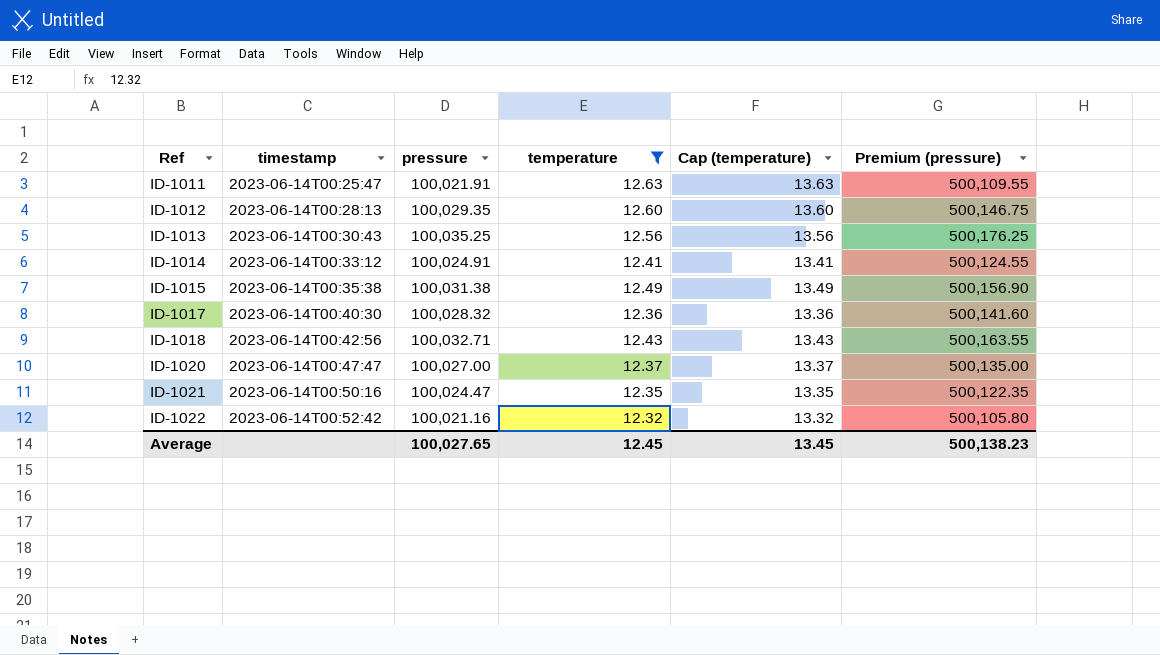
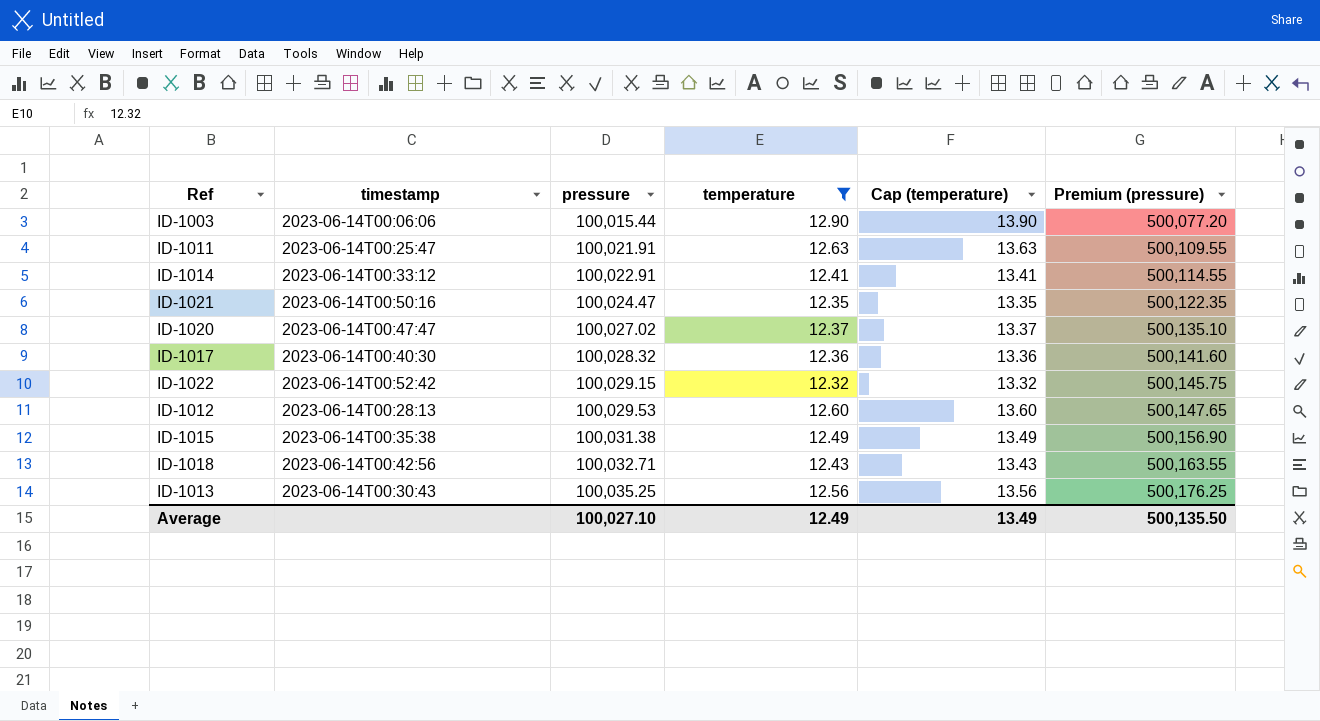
row order: Ref ascending -> pressure ascending
row ID-1003: none -> 2023-06-14T00:06:06 | 100,015.44 | 12.90 | 13.90 | 500,077.20
ID-1014 | pressure: 100,024.91 -> 100,022.91
ID-1014 | Premium (pressure): 500,124.55 -> 500,114.55
ID-1020 | pressure: 100,027.00 -> 100,027.02
ID-1020 | Premium (pressure): 500,135.00 -> 500,135.10
ID-1022 | pressure: 100,021.16 -> 100,029.15
ID-1022 | Premium (pressure): 500,105.80 -> 500,145.75
ID-1012 | pressure: 100,029.35 -> 100,029.53
ID-1012 | Premium (pressure): 500,146.75 -> 500,147.65
Average | pressure: 100,027.65 -> 100,027.10
Average | temperature: 12.45 -> 12.49
Average | Cap (temperature): 13.45 -> 13.49
Average | Premium (pressure): 500,138.23 -> 500,135.50

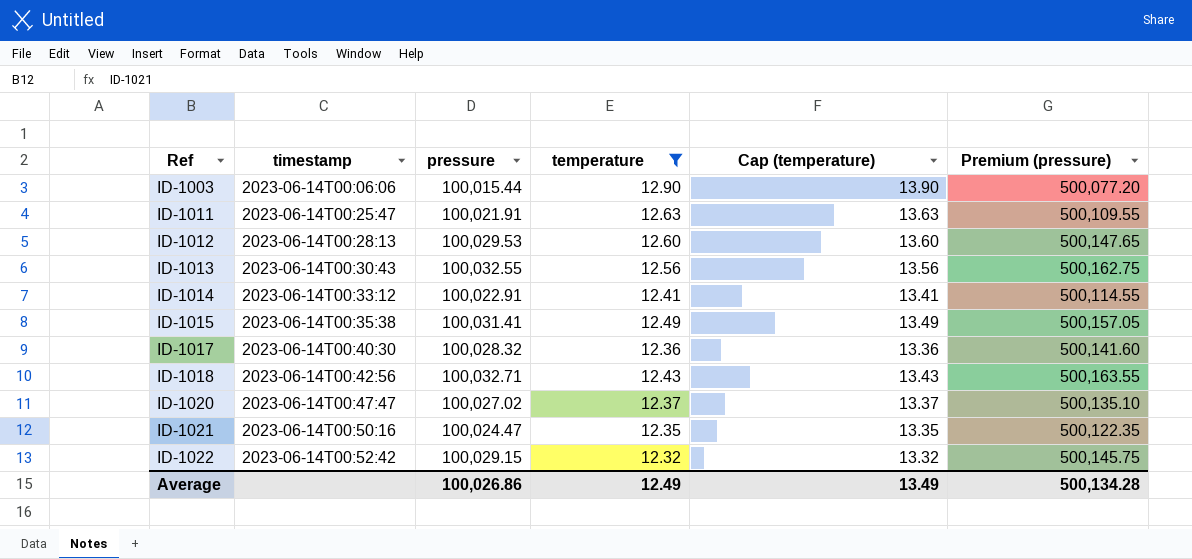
row order: pressure ascending -> Ref ascending
ID-1013 | pressure: 100,035.25 -> 100,032.55
ID-1013 | Premium (pressure): 500,176.25 -> 500,162.75
ID-1015 | pressure: 100,031.38 -> 100,031.41
ID-1015 | Premium (pressure): 500,156.90 -> 500,157.05
Average | pressure: 100,027.10 -> 100,026.86
Average | Premium (pressure): 500,135.50 -> 500,134.28

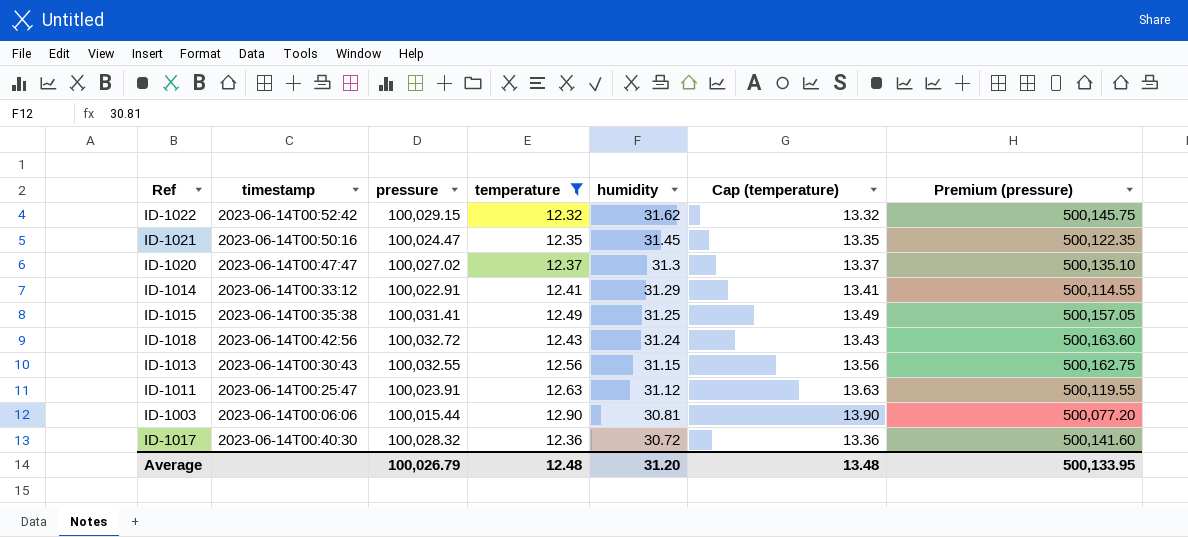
row order: Ref ascending -> humidity descending
column humidity | position: none -> 5
row ID-1012: 2023-06-14T00:28:13 | 100,029.53 | 12.60 | 13.60 | 500,147.65 -> none
ID-1018 | pressure: 100,032.71 -> 100,032.72
ID-1018 | Premium (pressure): 500,163.55 -> 500,163.60
ID-1011 | pressure: 100,021.91 -> 100,023.91
ID-1011 | Premium (pressure): 500,109.55 -> 500,119.55
Average | pressure: 100,026.86 -> 100,026.79
Average | temperature: 12.49 -> 12.48
Average | Cap (temperature): 13.49 -> 13.48
Average | Premium (pressure): 500,134.28 -> 500,133.95

